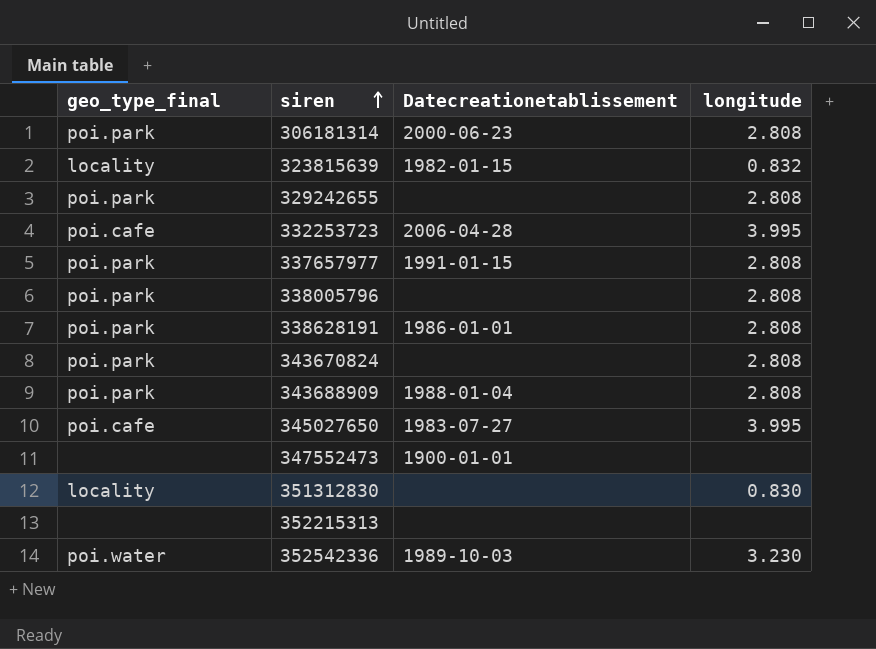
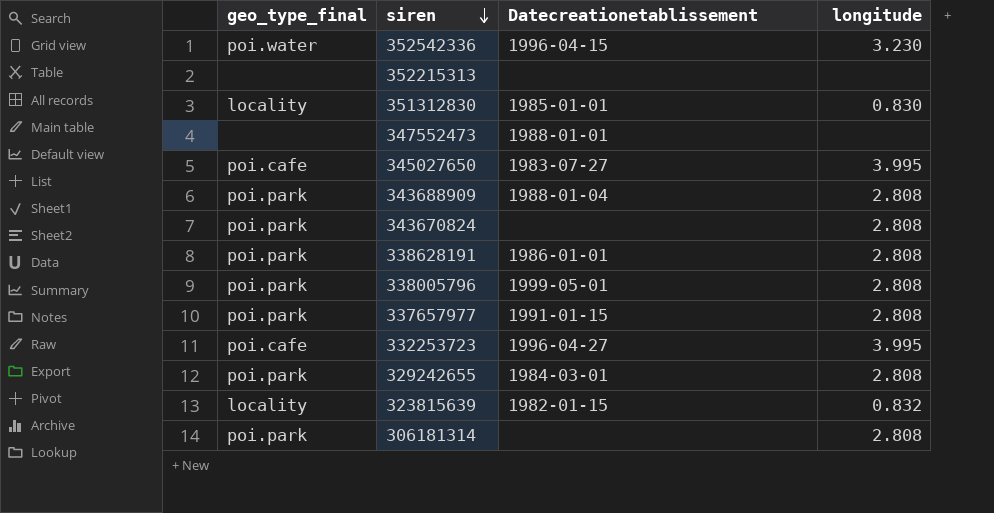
row order: siren ascending -> siren descending
352542336 | Datecreationetablissement: 1989-10-03 -> 1996-04-15
351312830 | Datecreationetablissement: none -> 1985-01-01
347552473 | Datecreationetablissement: 1900-01-01 -> 1988-01-01
338005796 | Datecreationetablissement: none -> 1999-05-01
332253723 | Datecreationetablissement: 2006-04-28 -> 1996-04-27
329242655 | Datecreationetablissement: none -> 1984-03-01
306181314 | Datecreationetablissement: 2000-06-23 -> none

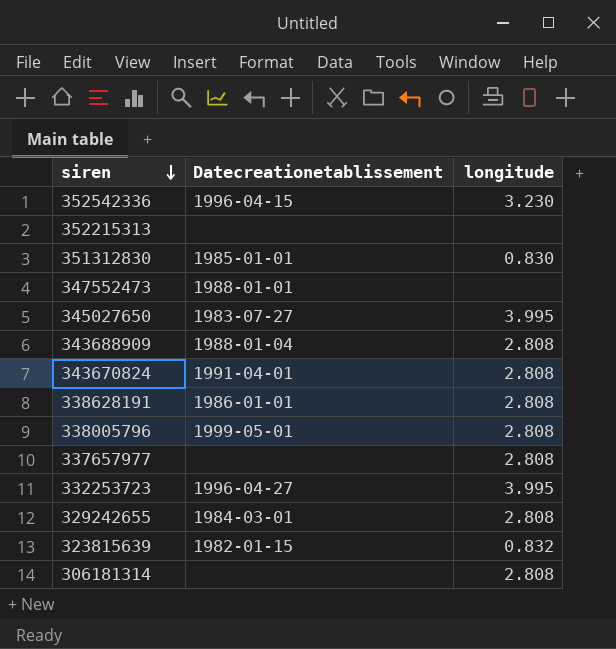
column geo_type_final | position: 1 -> none
343670824 | Datecreationetablissement: none -> 1991-04-01
337657977 | Datecreationetablissement: 1991-01-15 -> none

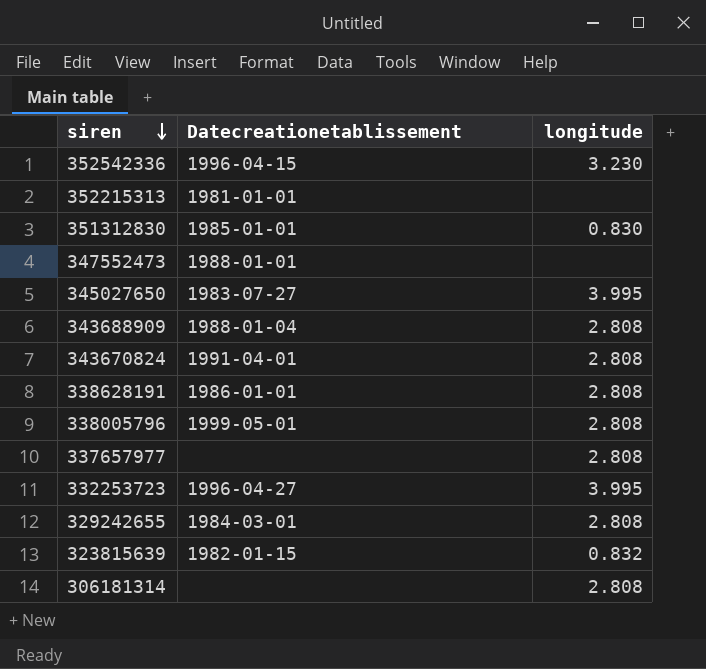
352215313 | Datecreationetablissement: none -> 1981-01-01

